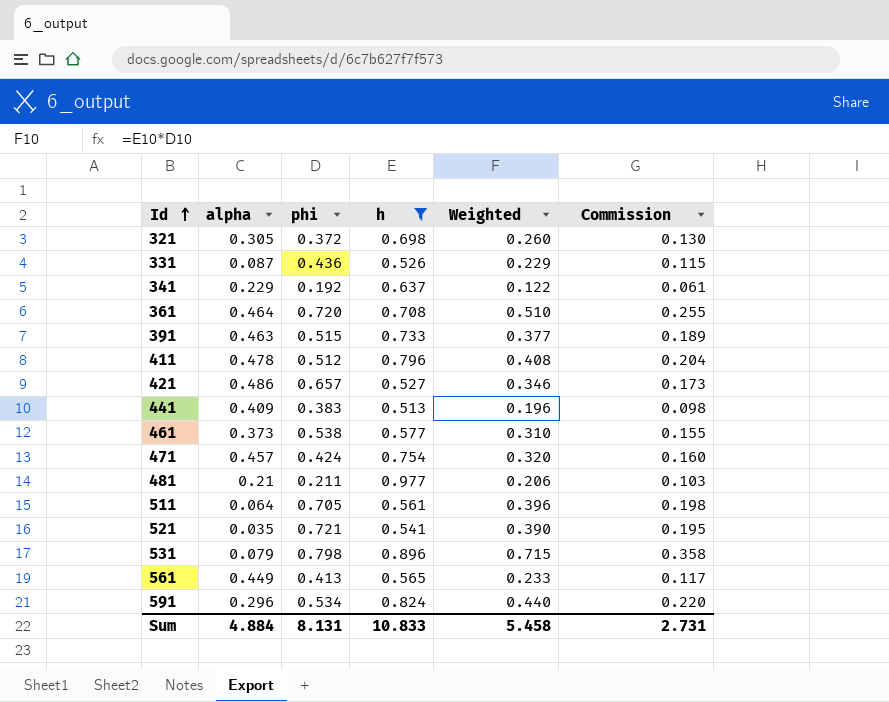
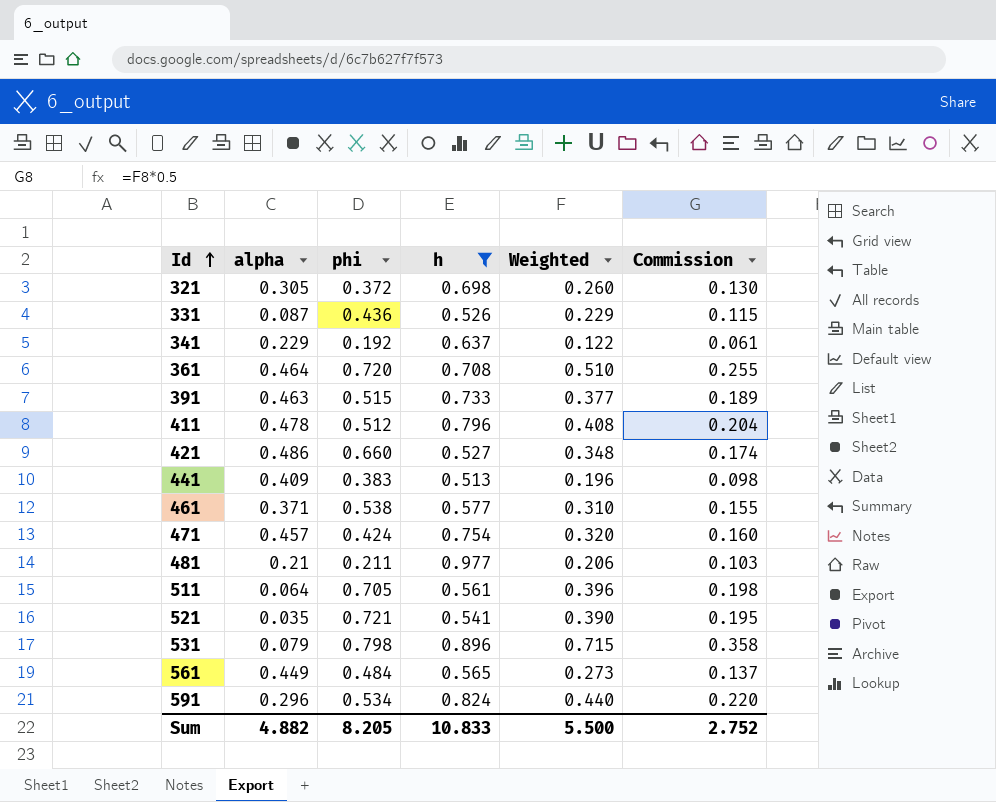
421 | phi: 0.657 -> 0.660
421 | Weighted: 0.346 -> 0.348
421 | Commission: 0.173 -> 0.174
461 | alpha: 0.373 -> 0.371
561 | phi: 0.413 -> 0.484
561 | Weighted: 0.233 -> 0.273
561 | Commission: 0.117 -> 0.137
Sum | alpha: 4.884 -> 4.882
Sum | phi: 8.131 -> 8.205
Sum | Weighted: 5.458 -> 5.500
Sum | Commission: 2.731 -> 2.752

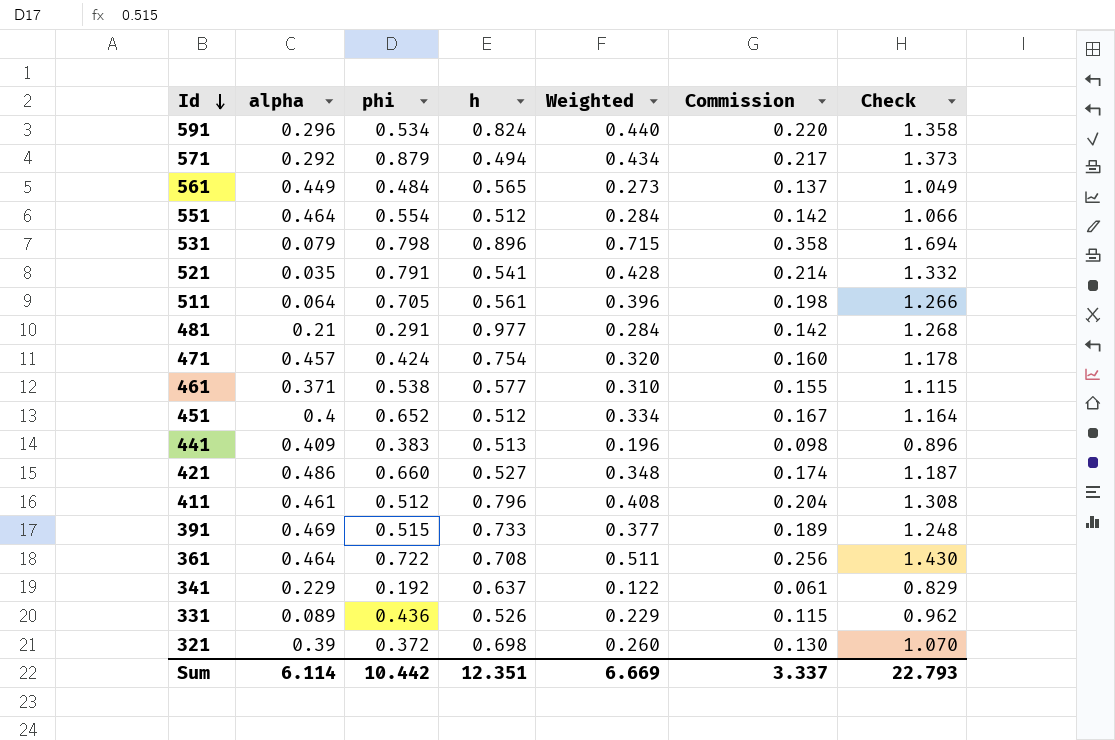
filter: h >= 0.513 -> none
row order: Id ascending -> Id descending
column Check | formula: none -> [phi] + [h]
521 | phi: 0.721 -> 0.791
521 | Weighted: 0.390 -> 0.428
521 | Commission: 0.195 -> 0.214
481 | phi: 0.211 -> 0.291
481 | Weighted: 0.206 -> 0.284
481 | Commission: 0.103 -> 0.142
411 | alpha: 0.478 -> 0.461
391 | alpha: 0.463 -> 0.469
361 | phi: 0.720 -> 0.722
361 | Weighted: 0.510 -> 0.511
361 | Commission: 0.255 -> 0.256
331 | alpha: 0.087 -> 0.089
321 | alpha: 0.305 -> 0.39
Sum | alpha: 4.882 -> 6.114
Sum | phi: 8.205 -> 10.442
Sum | h: 10.833 -> 12.351
Sum | Weighted: 5.500 -> 6.669
Sum | Commission: 2.752 -> 3.337

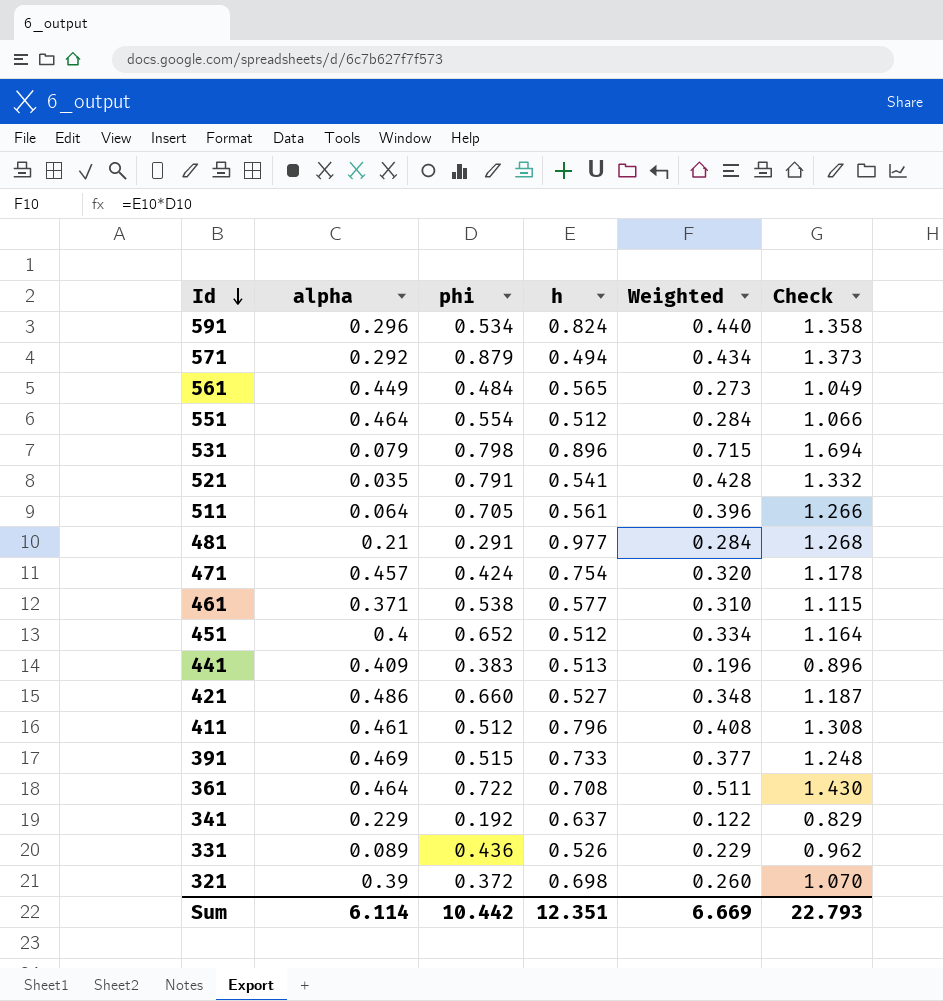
column Commission | formula: [Weighted] * 0.5 -> none

